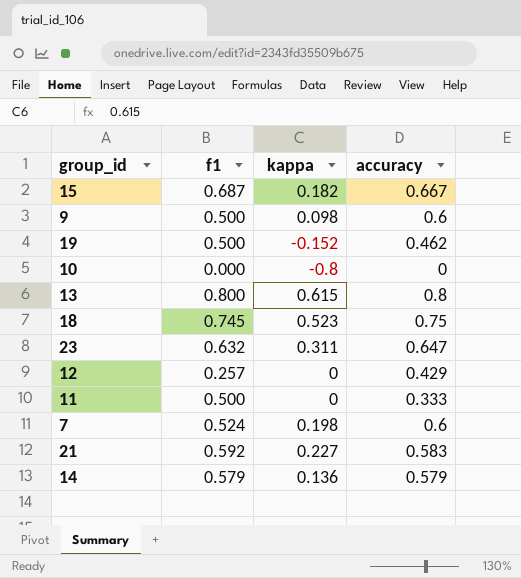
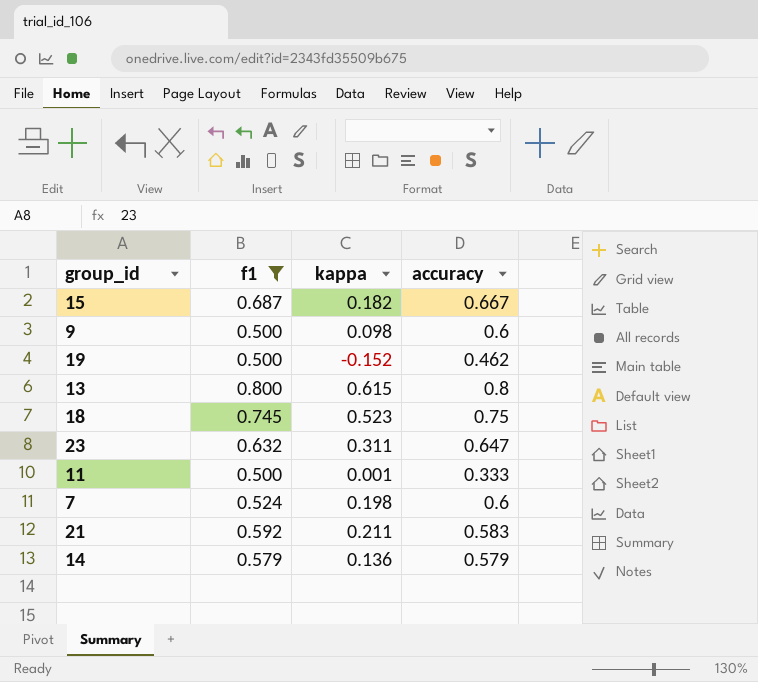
filter: none -> f1 >= 0.500
11 | kappa: 0 -> 0.001
21 | kappa: 0.227 -> 0.211

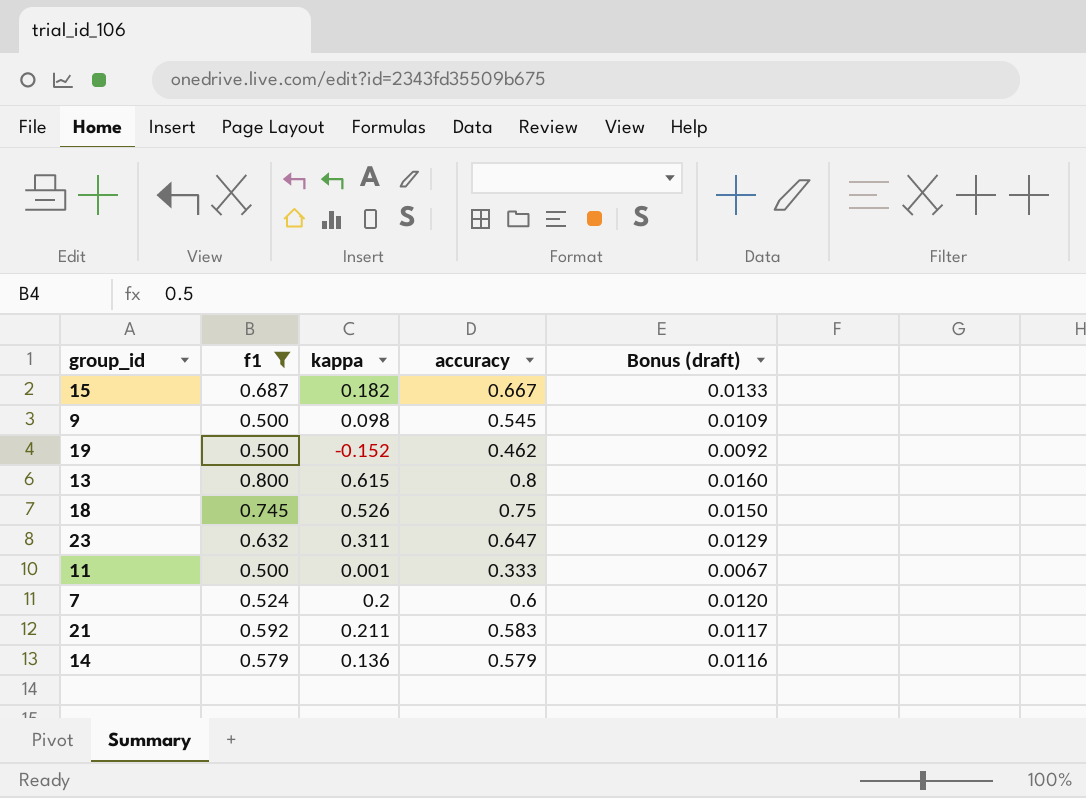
column Bonus (draft) | formula: none -> [accuracy] * 0.02
9 | accuracy: 0.6 -> 0.545
18 | kappa: 0.523 -> 0.526
7 | kappa: 0.198 -> 0.2

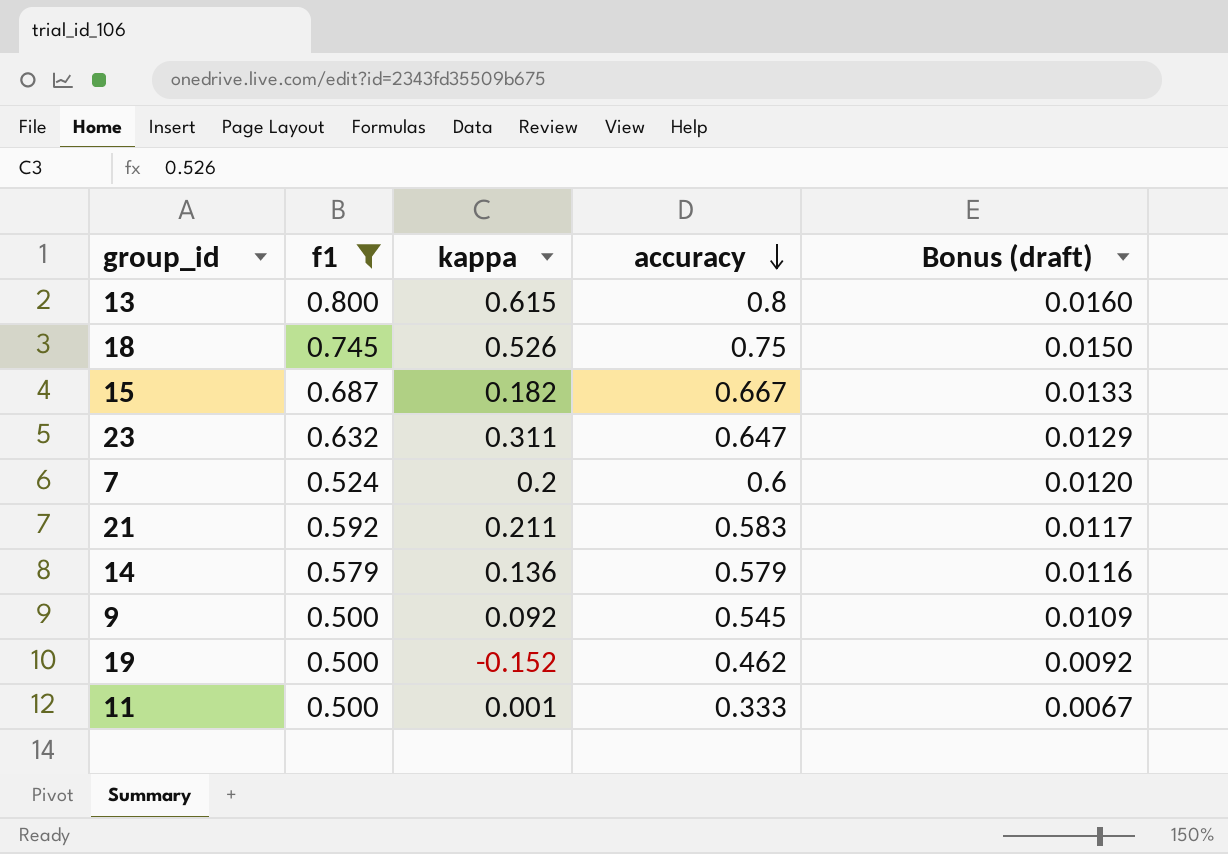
row order: none -> accuracy descending
9 | kappa: 0.098 -> 0.092

